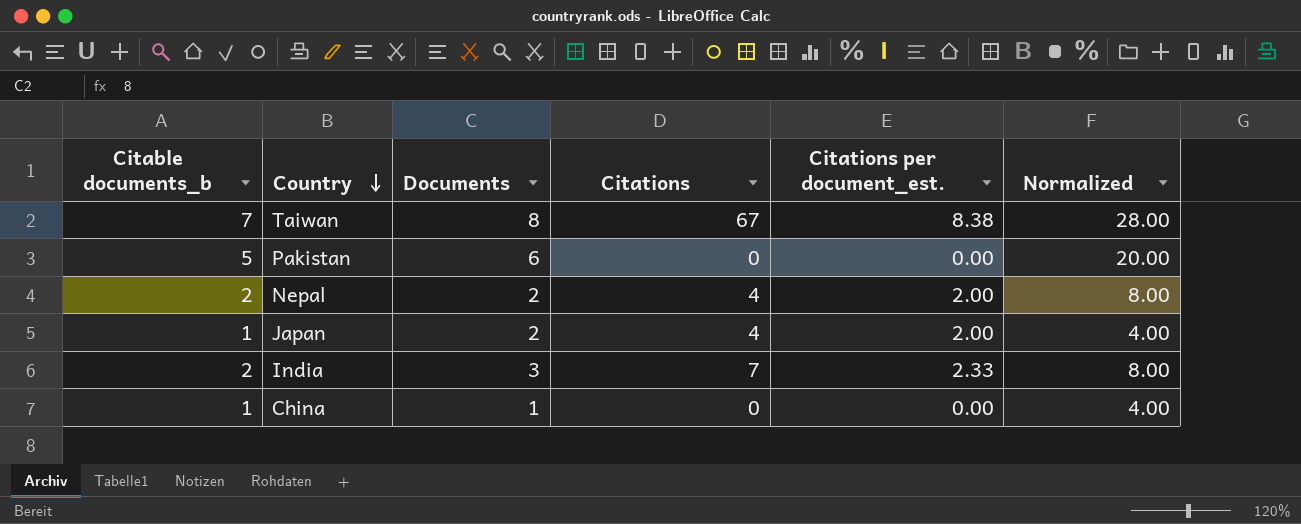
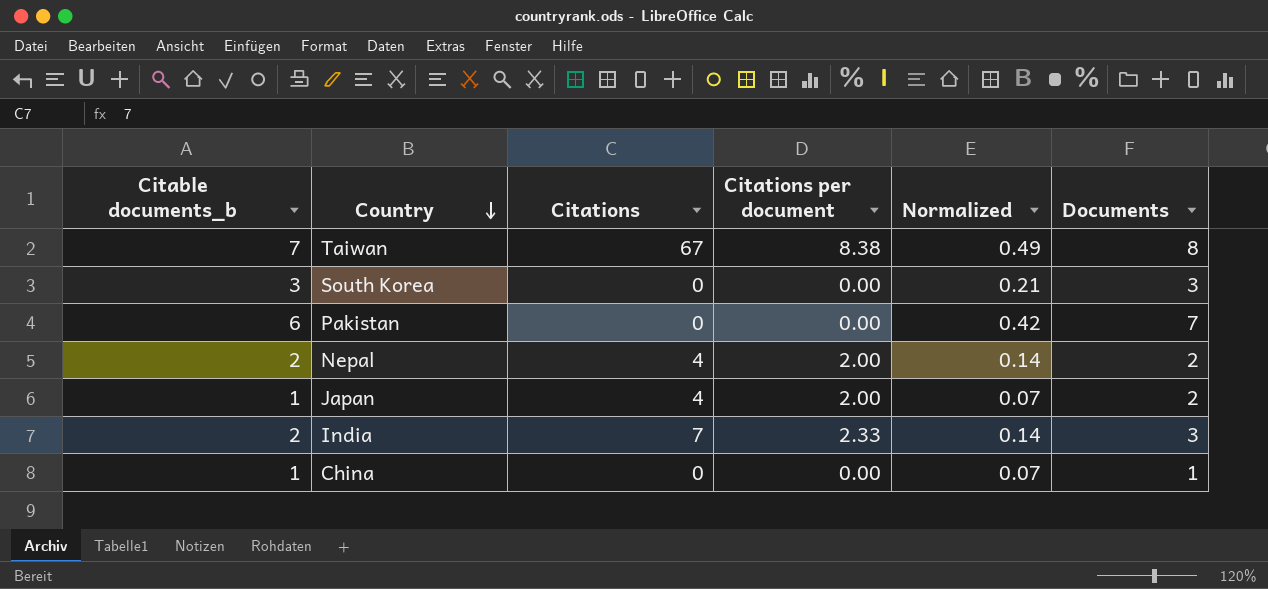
column name: Citations per document_est. -> Citations per document
column Normalized | formula: [Citable documents_b] * 4 -> [Citable documents_b] * 0.07
column Documents | position: 3 -> 6
row South Korea: none -> 3 | 0 | 0.00 | 0.21 | 3
Pakistan | Citable documents_b: 5 -> 6
Pakistan | Documents: 6 -> 7

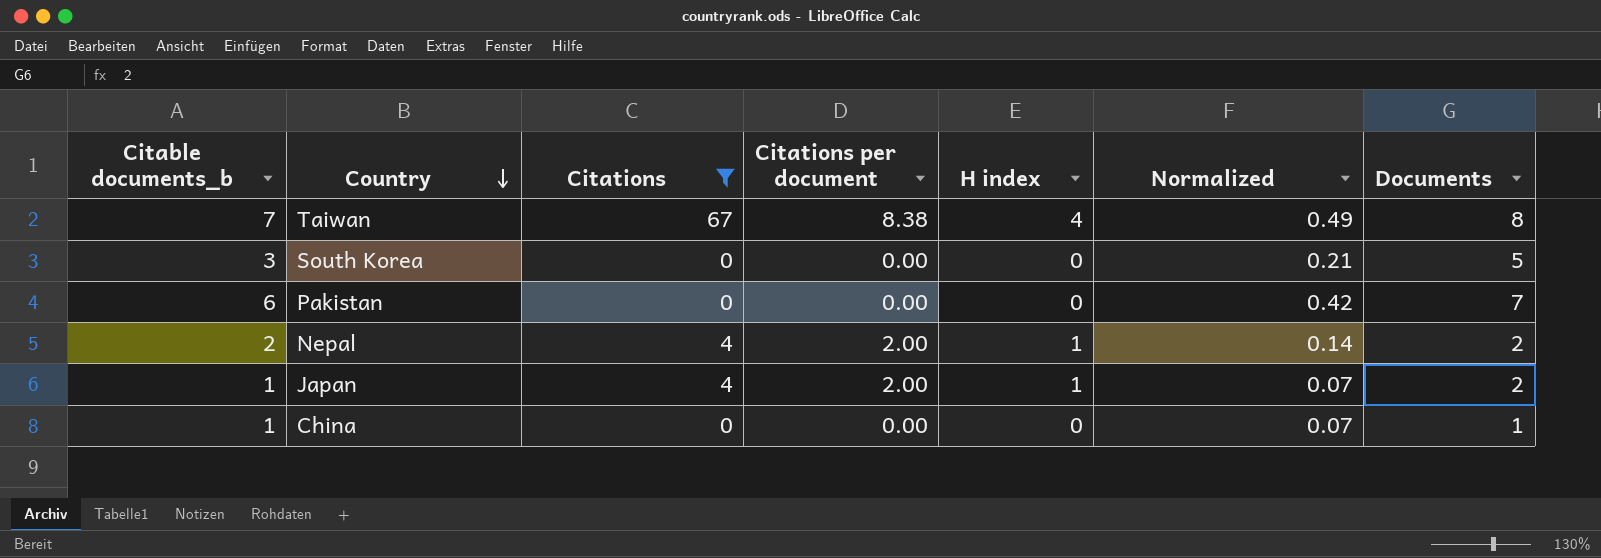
filter: none -> Citations != 7
column H index | position: none -> 5
South Korea | Documents: 3 -> 5

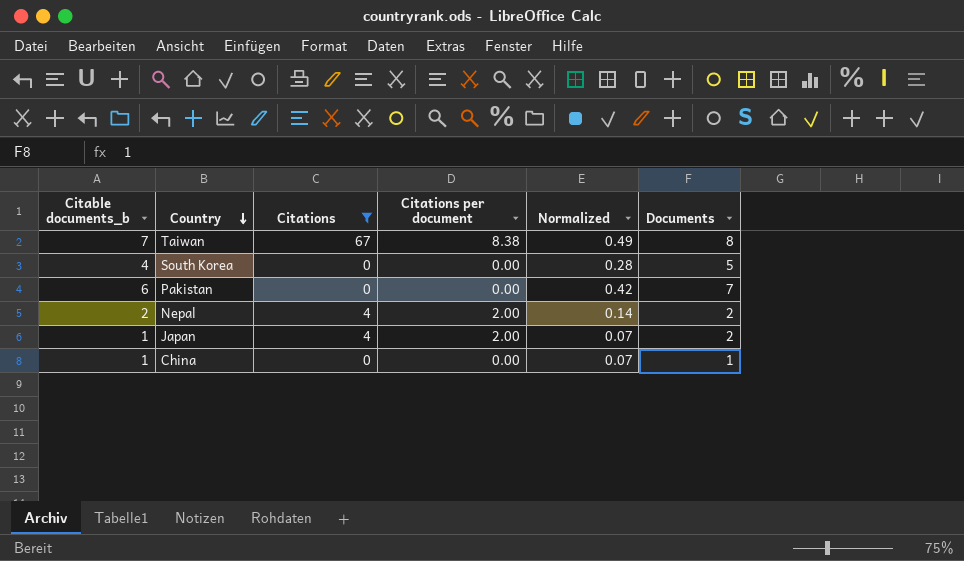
column H index | position: 5 -> none
South Korea | Citable documents_b: 3 -> 4
South Korea | Normalized: 0.21 -> 0.28

